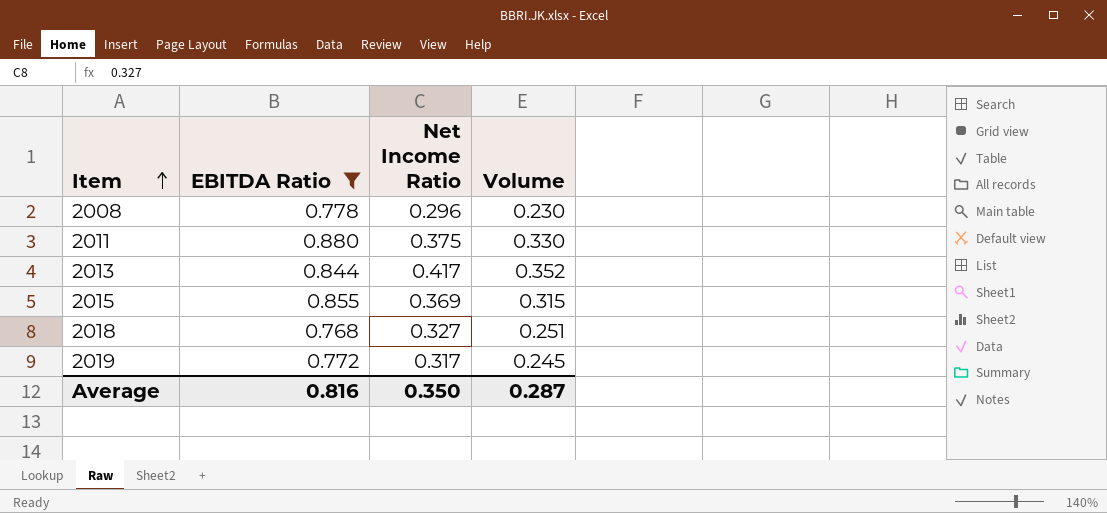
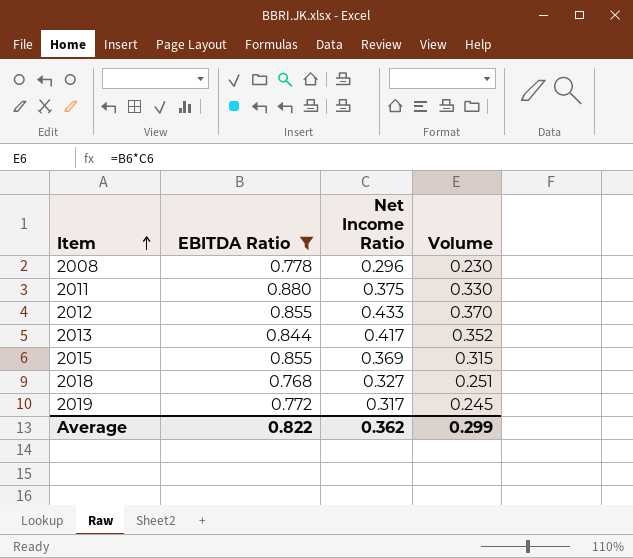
row 2012: none -> 0.855 | 0.433 | 0.370
Average | EBITDA Ratio: 0.816 -> 0.822
Average | Net Income Ratio: 0.350 -> 0.362
Average | Volume: 0.287 -> 0.299

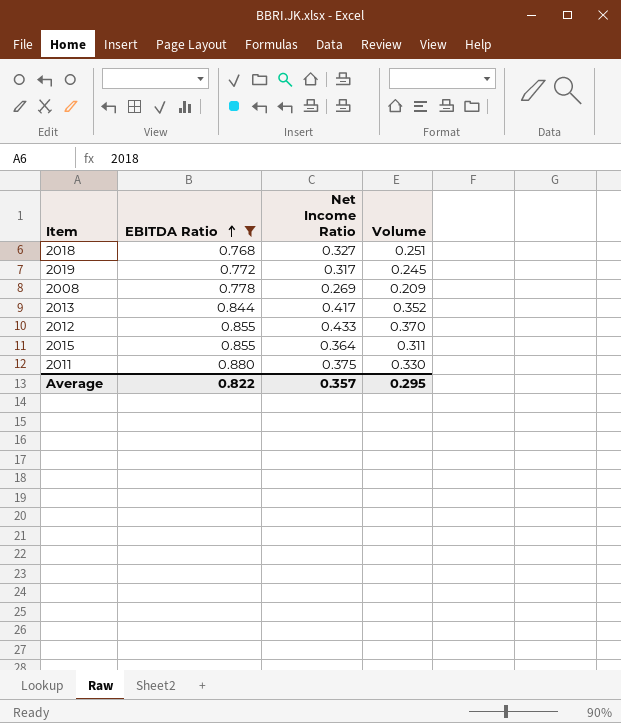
row order: Item ascending -> EBITDA Ratio ascending
2008 | Net Income Ratio: 0.296 -> 0.269
2008 | Volume: 0.230 -> 0.209
2015 | Net Income Ratio: 0.369 -> 0.364
2015 | Volume: 0.315 -> 0.311
Average | Net Income Ratio: 0.362 -> 0.357
Average | Volume: 0.299 -> 0.295

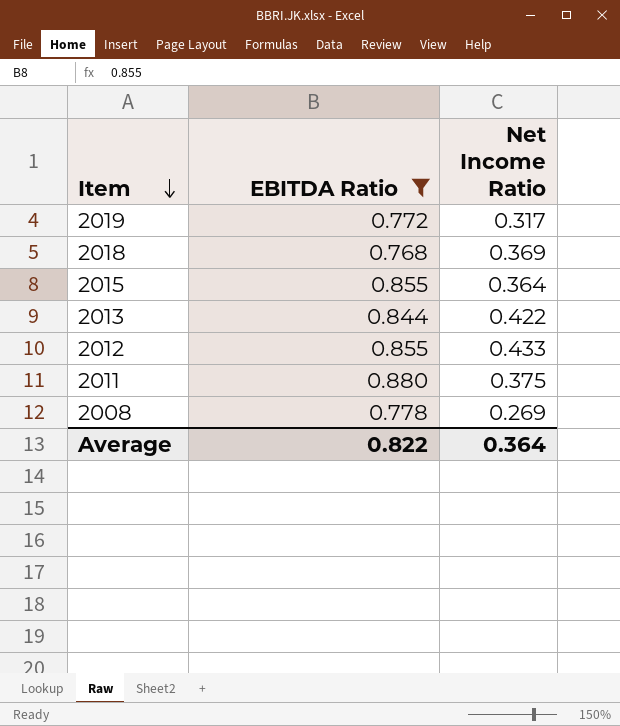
row order: EBITDA Ratio ascending -> Item descending
column Volume | formula: [EBITDA Ratio] * [Net Income Ratio] -> none
2018 | Net Income Ratio: 0.327 -> 0.369
2013 | Net Income Ratio: 0.417 -> 0.422
Average | Net Income Ratio: 0.357 -> 0.364

